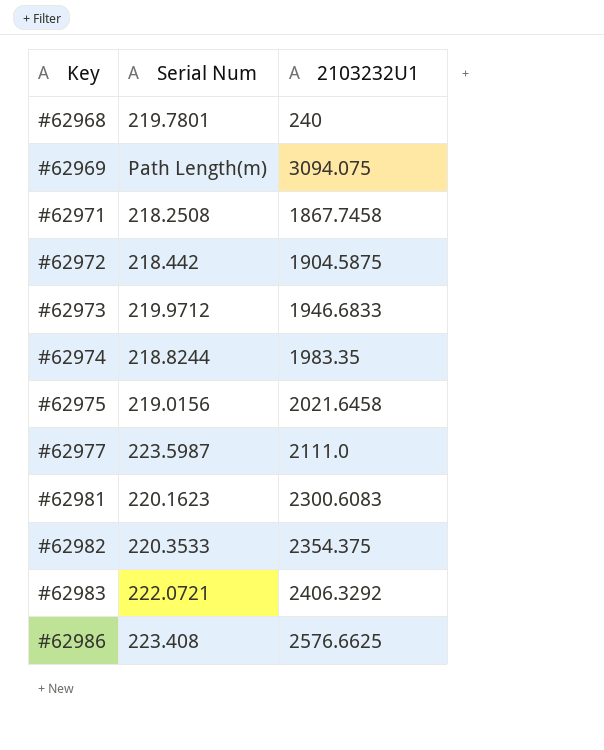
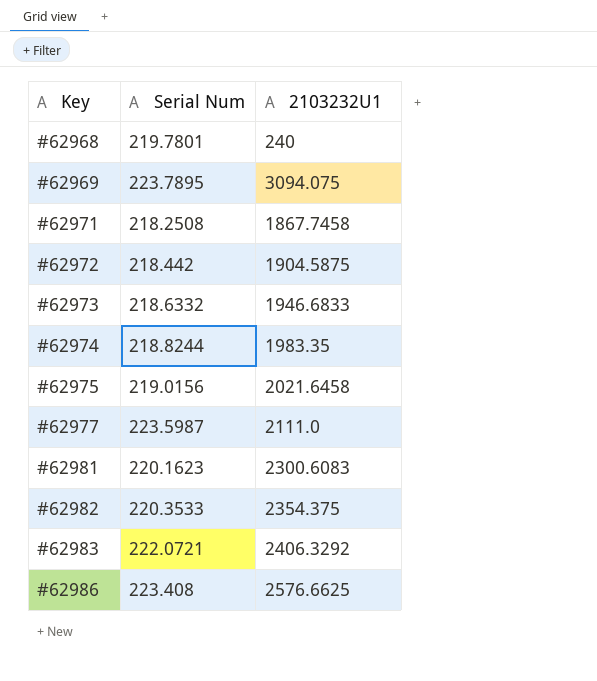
#62969 | Serial Num: Path Length(m) -> 223.7895
#62973 | Serial Num: 219.9712 -> 218.6332

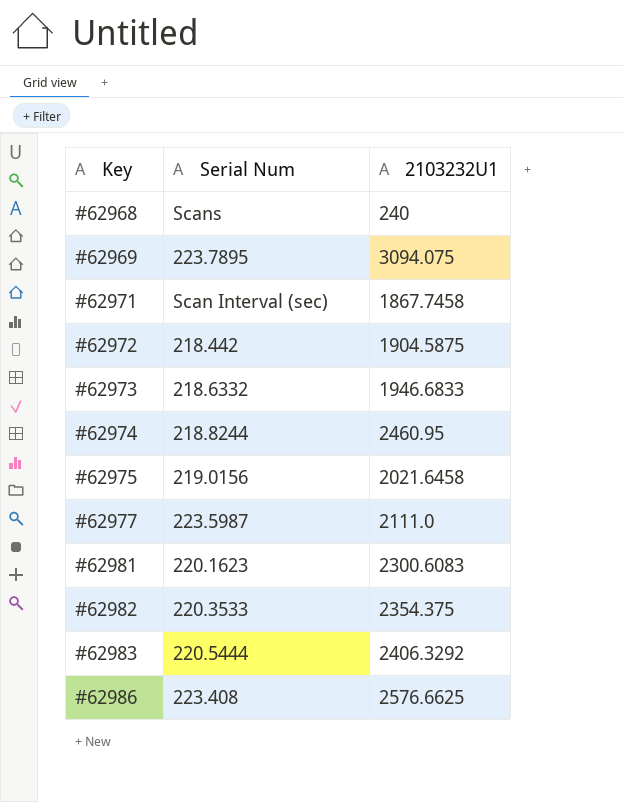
#62968 | Serial Num: 219.7801 -> Scans
#62971 | Serial Num: 218.2508 -> Scan Interval (sec)
#62974 | 2103232U1: 1983.35 -> 2460.95
#62983 | Serial Num: 222.0721 -> 220.5444

